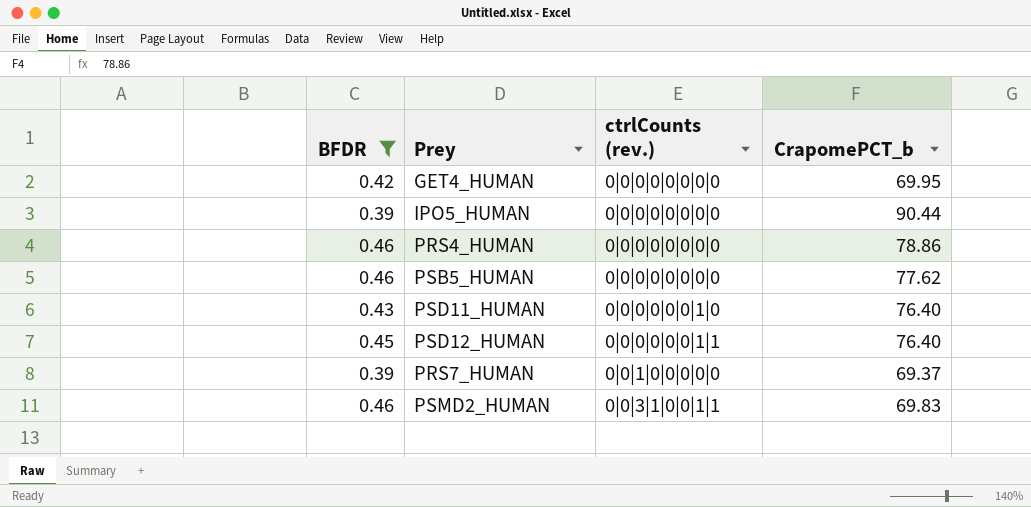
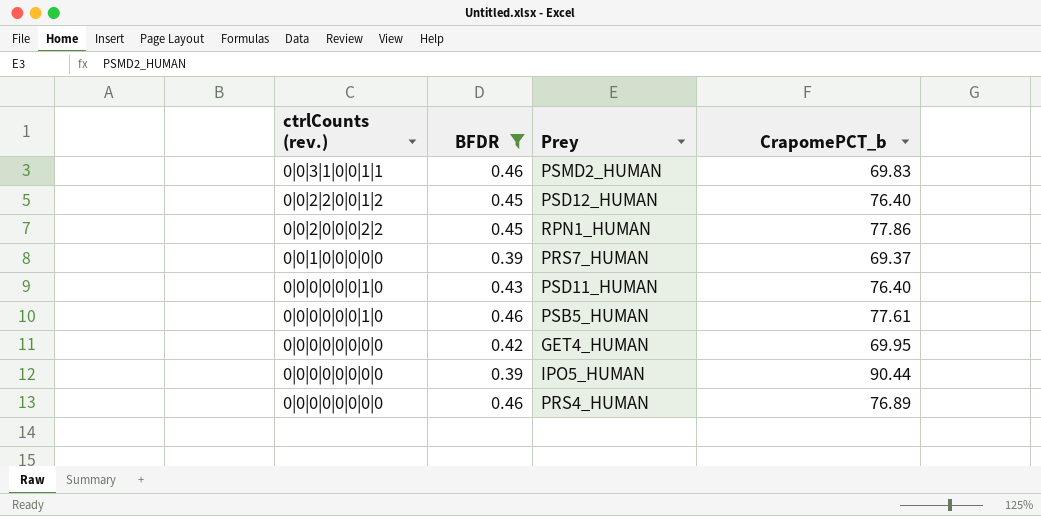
row order: ctrlCounts (rev.) ascending -> ctrlCounts (rev.) descending
column ctrlCounts (rev.) | position: 3 -> 1
PSD12_HUMAN | ctrlCounts (rev.): 0|0|0|0|0|0|1|1 -> 0|0|2|2|0|0|1|2
row RPN1_HUMAN: none -> 0|0|2|0|0|0|2|2 | 0.45 | 77.86
PSB5_HUMAN | ctrlCounts (rev.): 0|0|0|0|0|0|0|0 -> 0|0|0|0|0|0|1|0
PSB5_HUMAN | CrapomePCT_b: 77.62 -> 77.61
PRS4_HUMAN | CrapomePCT_b: 78.86 -> 76.89

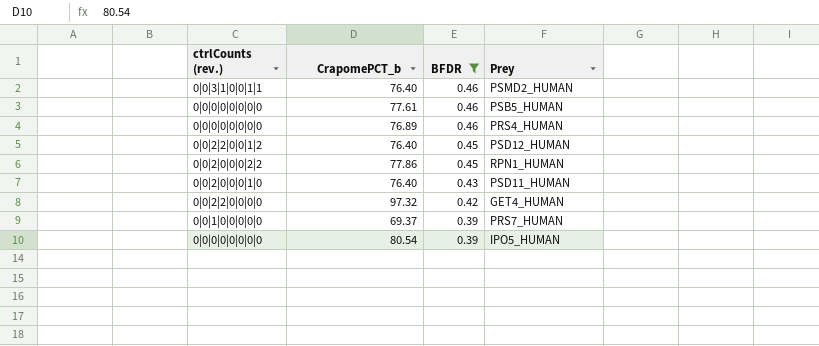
row order: ctrlCounts (rev.) descending -> BFDR descending
column CrapomePCT_b | position: 4 -> 2
PSMD2_HUMAN | CrapomePCT_b: 69.83 -> 76.40
PSB5_HUMAN | ctrlCounts (rev.): 0|0|0|0|0|0|1|0 -> 0|0|0|0|0|0|0|0
PSD11_HUMAN | ctrlCounts (rev.): 0|0|0|0|0|0|1|0 -> 0|0|2|0|0|0|1|0
GET4_HUMAN | ctrlCounts (rev.): 0|0|0|0|0|0|0|0 -> 0|0|2|2|0|0|0|0
GET4_HUMAN | CrapomePCT_b: 69.95 -> 97.32
IPO5_HUMAN | CrapomePCT_b: 90.44 -> 80.54

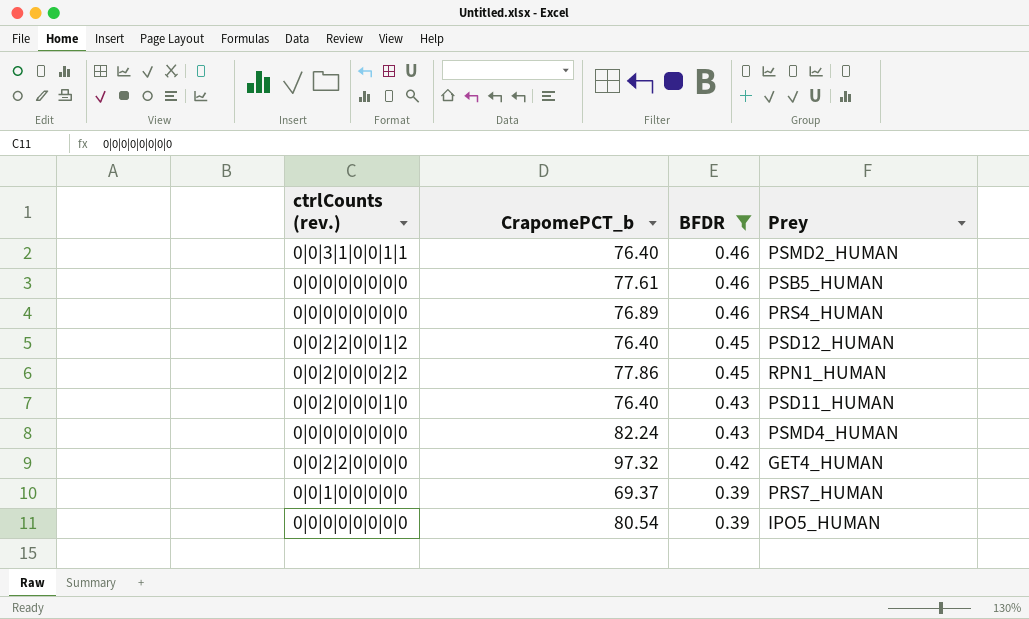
row PSMD4_HUMAN: none -> 0|0|0|0|0|0|0|0 | 82.24 | 0.43

